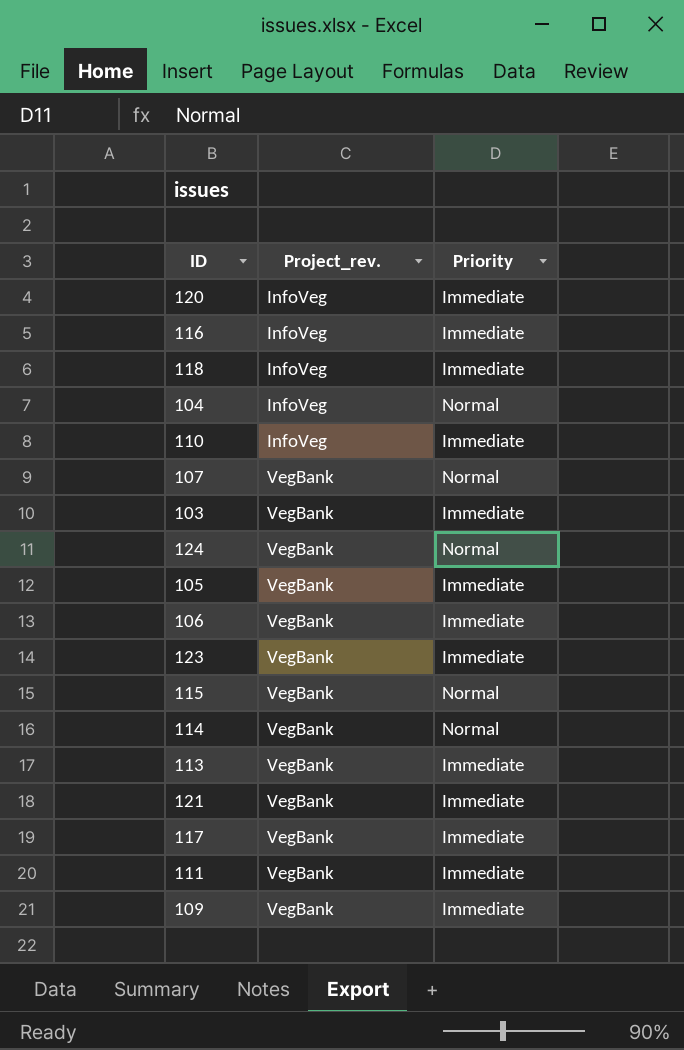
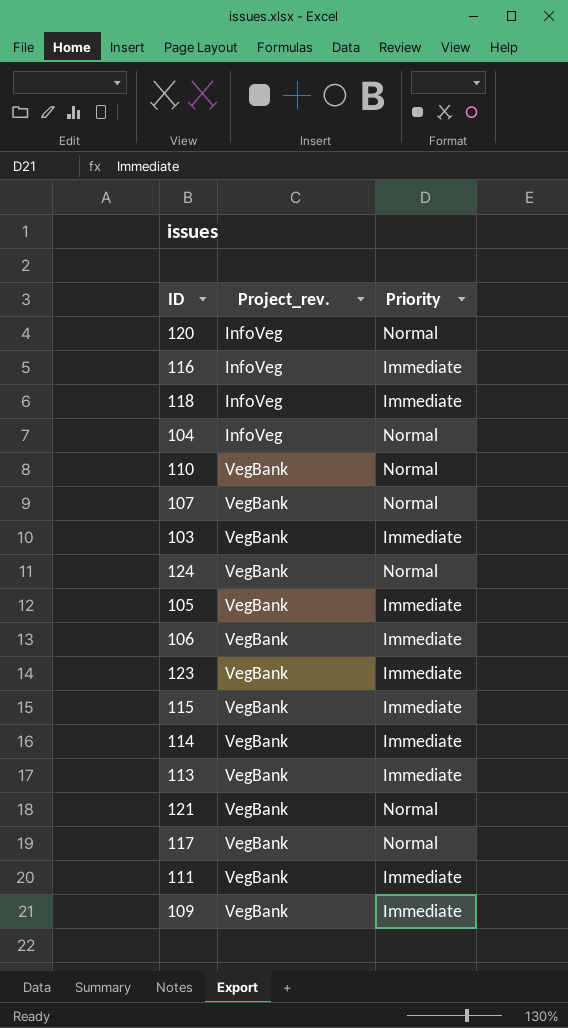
120 | Priority: Immediate -> Normal
110 | Project_rev.: InfoVeg -> VegBank
110 | Priority: Immediate -> Normal
115 | Priority: Normal -> Immediate
114 | Priority: Normal -> Immediate
121 | Priority: Immediate -> Normal
117 | Priority: Immediate -> Normal

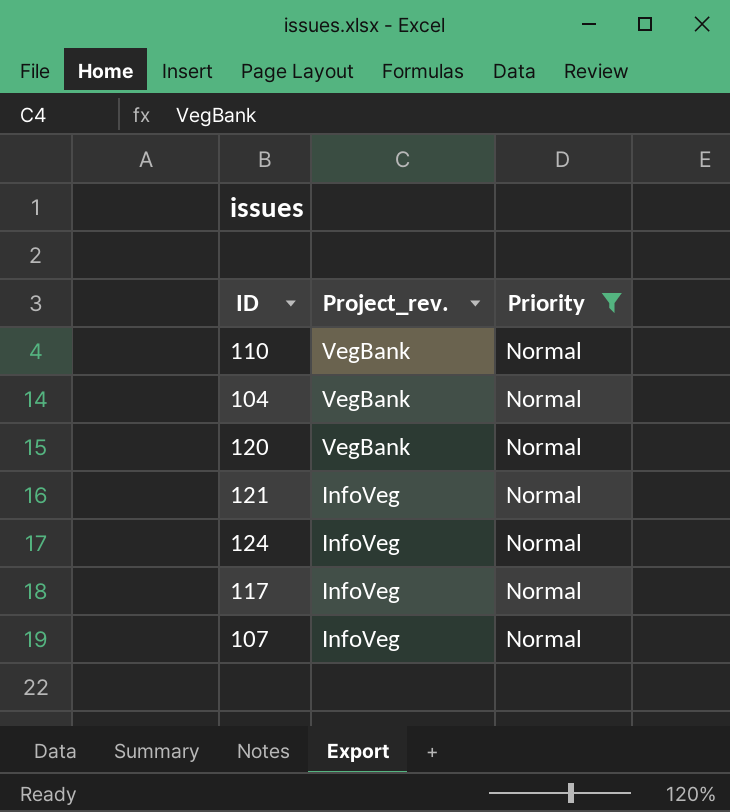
filter: none -> Priority = Normal
row order: Project_rev. ascending -> Project_rev. descending
104 | Project_rev.: InfoVeg -> VegBank
120 | Project_rev.: InfoVeg -> VegBank
121 | Project_rev.: VegBank -> InfoVeg
124 | Project_rev.: VegBank -> InfoVeg
117 | Project_rev.: VegBank -> InfoVeg
107 | Project_rev.: VegBank -> InfoVeg

